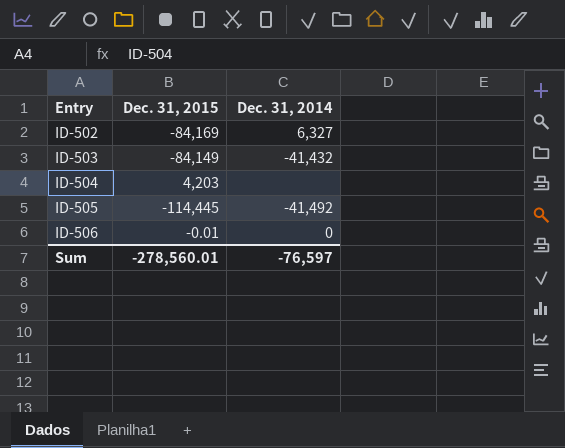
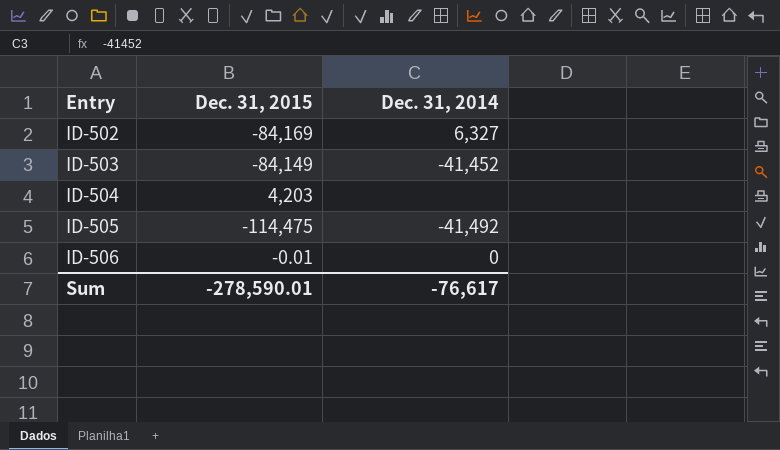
ID-503 | Dec. 31, 2014: -41,432 -> -41,452
ID-505 | Dec. 31, 2015: -114,445 -> -114,475
Sum | Dec. 31, 2015: -278,560.01 -> -278,590.01
Sum | Dec. 31, 2014: -76,597 -> -76,617

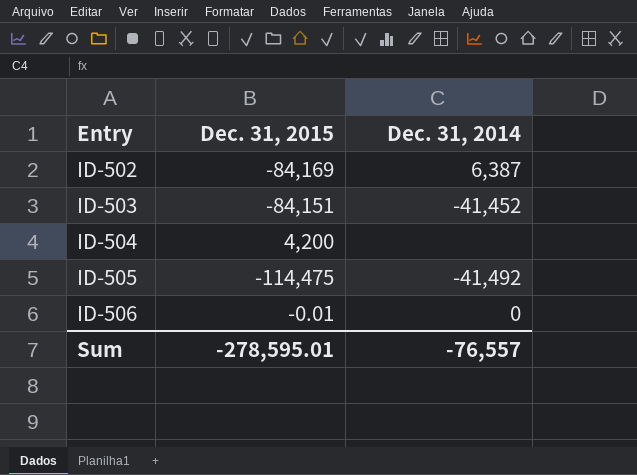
ID-502 | Dec. 31, 2014: 6,327 -> 6,387
ID-503 | Dec. 31, 2015: -84,149 -> -84,151
ID-504 | Dec. 31, 2015: 4,203 -> 4,200
Sum | Dec. 31, 2015: -278,590.01 -> -278,595.01
Sum | Dec. 31, 2014: -76,617 -> -76,557

